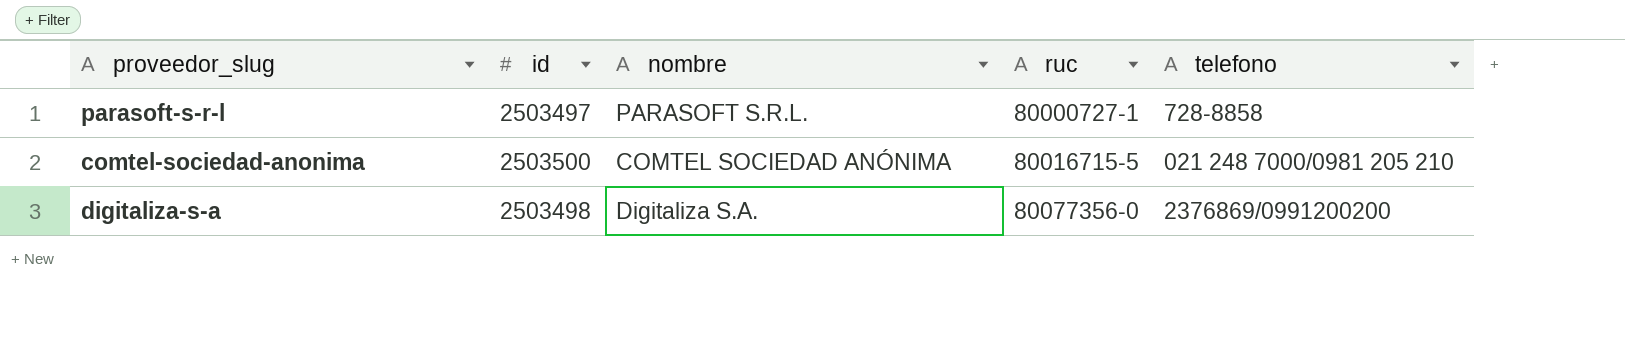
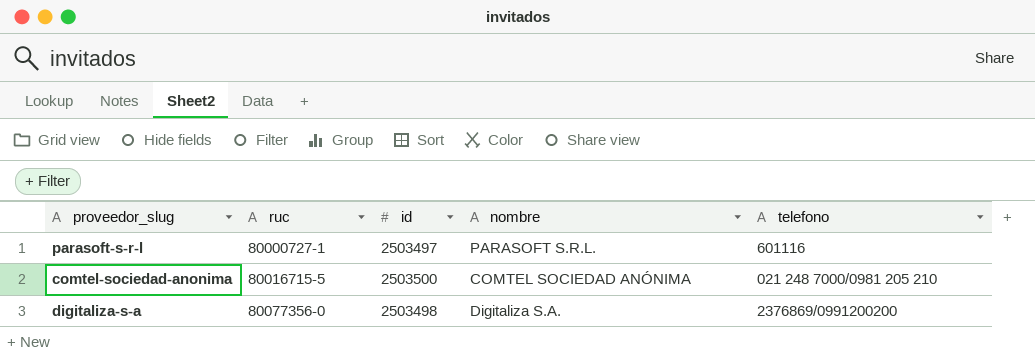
column ruc | position: 4 -> 2
parasoft-s-r-l | telefono: 728-8858 -> 601116

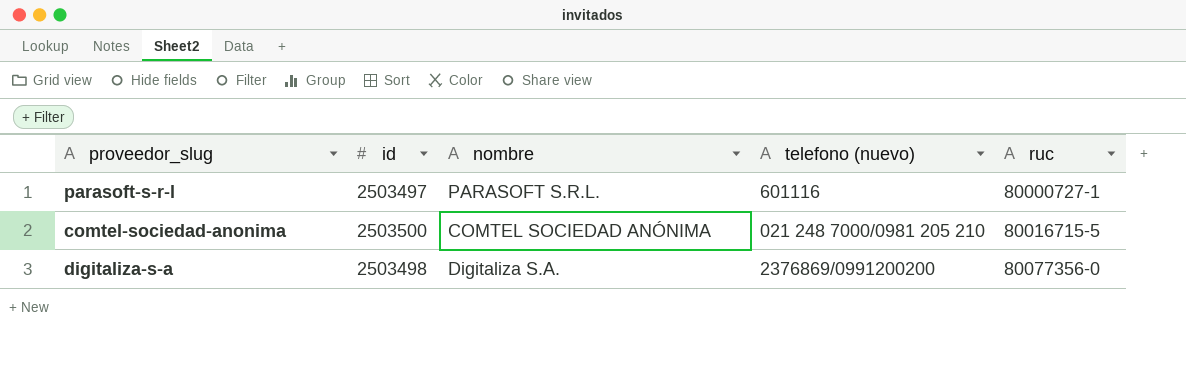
column name: telefono -> telefono (nuevo)
column ruc | position: 2 -> 5

